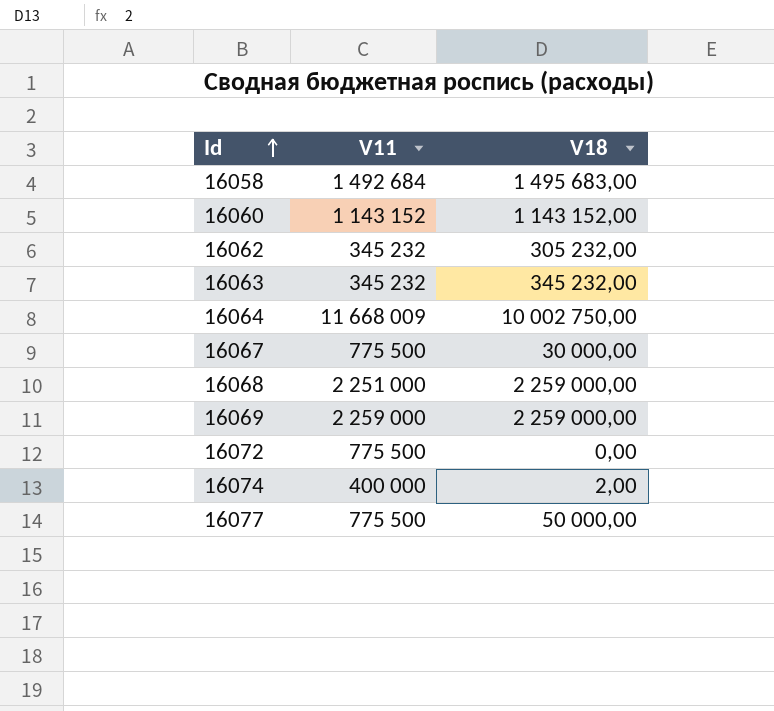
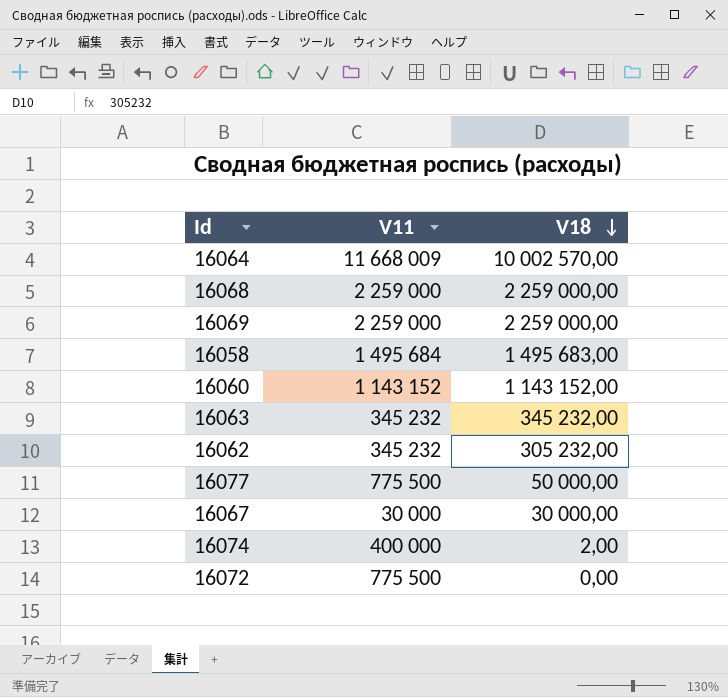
row order: Id ascending -> V18 descending
16064 | V18: 10 002 750,00 -> 10 002 570,00
16068 | V11: 2 251 000 -> 2 259 000
16058 | V11: 1 492 684 -> 1 495 684
16067 | V11: 775 500 -> 30 000

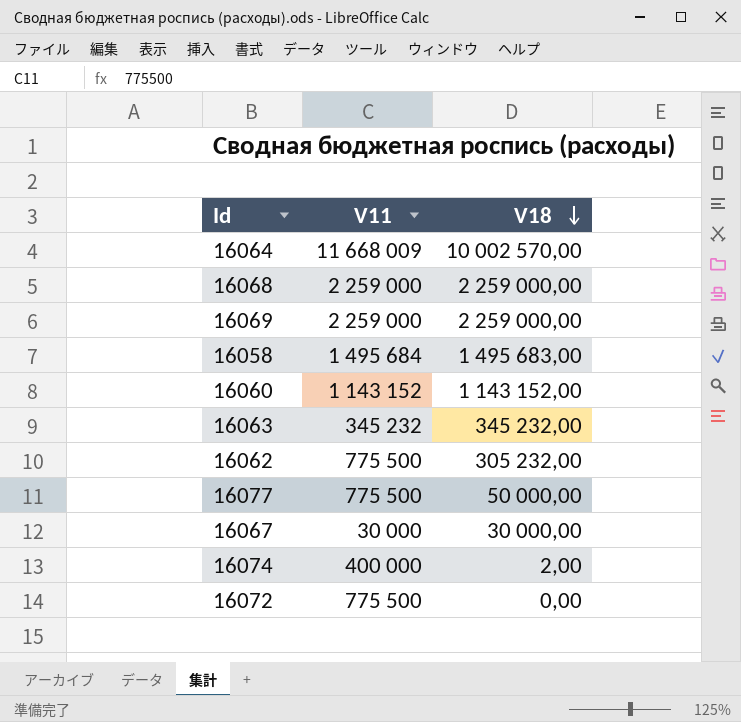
16062 | V11: 345 232 -> 775 500

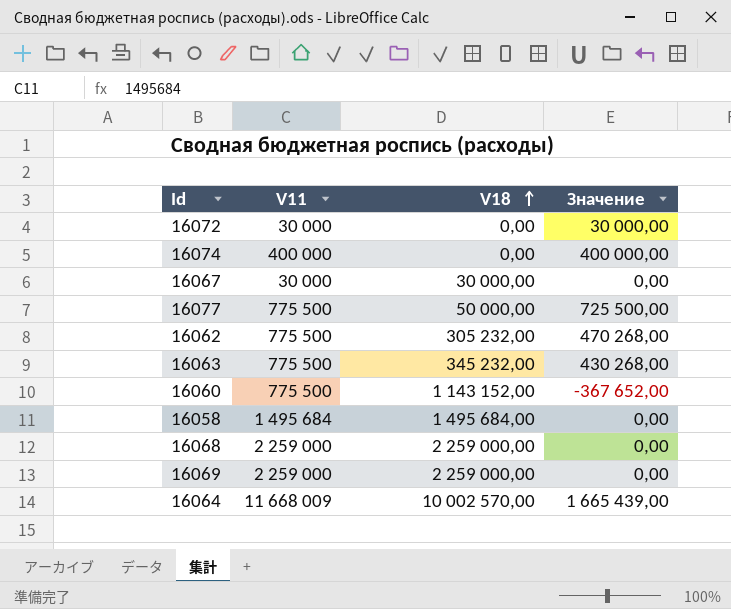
row order: V18 descending -> V18 ascending
column Значение | formula: none -> [V11] - [V18]
16072 | V11: 775 500 -> 30 000
16074 | V18: 2,00 -> 0,00
16063 | V11: 345 232 -> 775 500
16060 | V11: 1 143 152 -> 775 500
16058 | V18: 1 495 683,00 -> 1 495 684,00

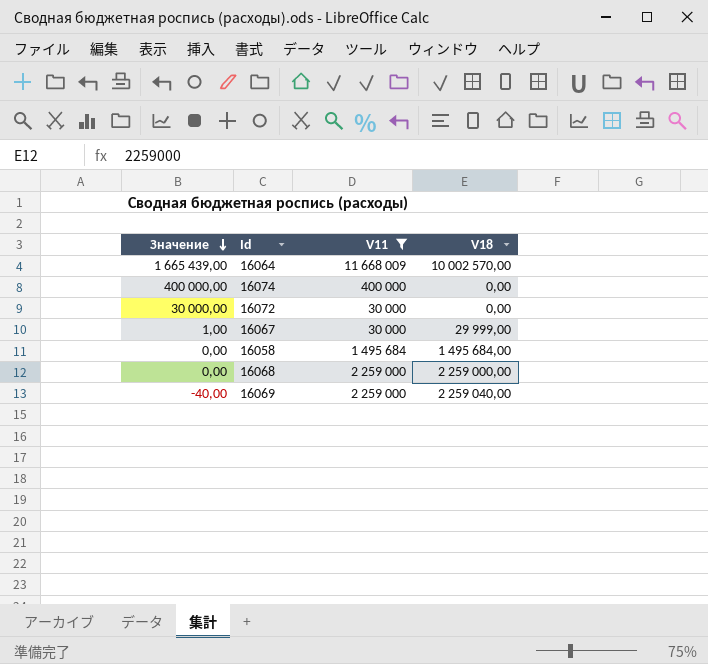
filter: none -> V11 != 775 500
row order: V18 ascending -> Значение descending
column Значение | position: 4 -> 1
16067 | Значение: 0,00 -> 1,00
16067 | V18: 30 000,00 -> 29 999,00
16069 | Значение: 0,00 -> -40,00
16069 | V18: 2 259 000,00 -> 2 259 040,00

